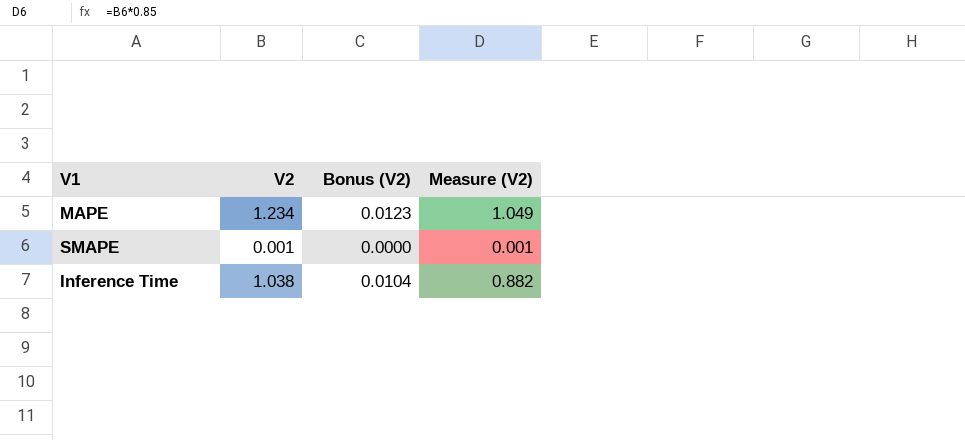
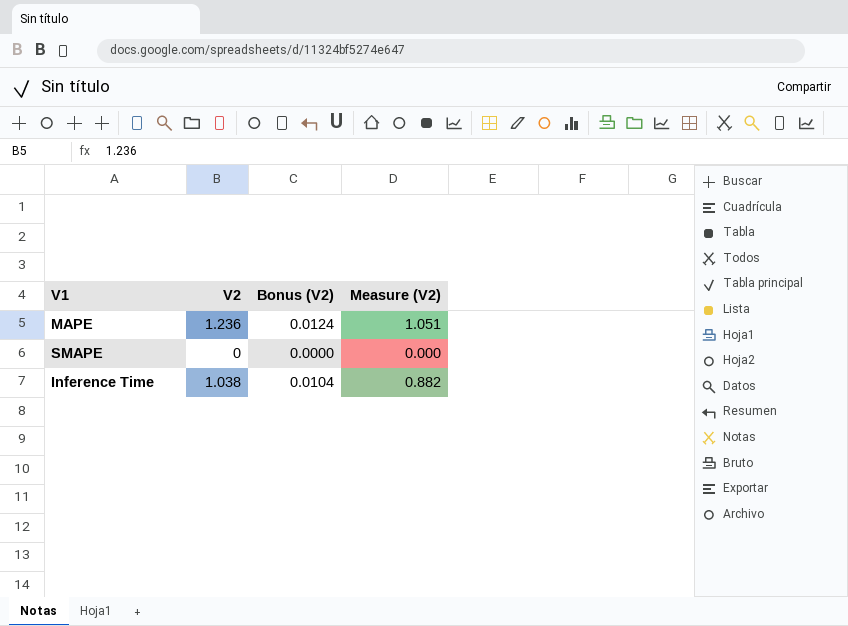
MAPE | V2: 1.234 -> 1.236
MAPE | Bonus (V2): 0.0123 -> 0.0124
MAPE | Measure (V2): 1.049 -> 1.051
SMAPE | V2: 0.001 -> 0
SMAPE | Measure (V2): 0.001 -> 0.000

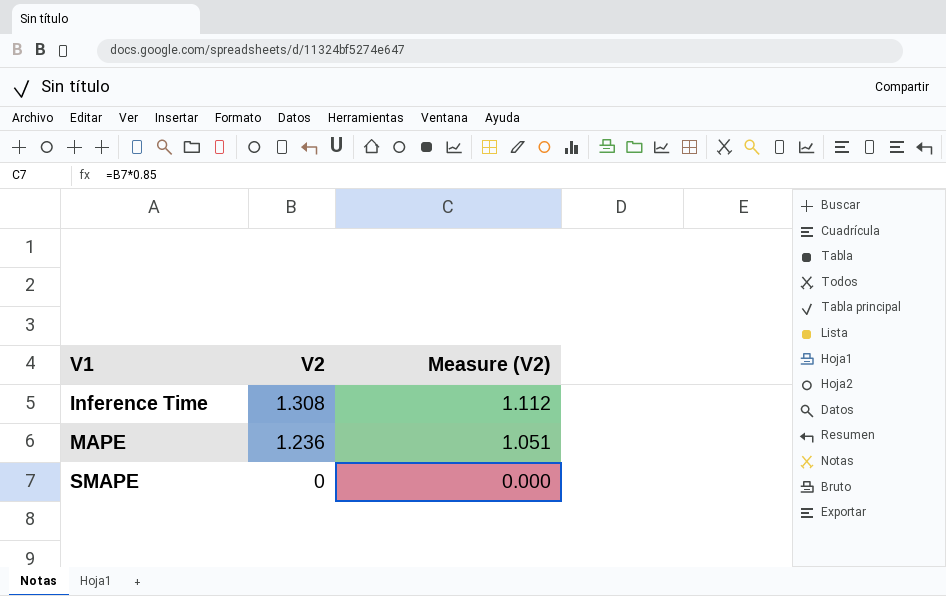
row order: none -> V1 ascending
column Bonus (V2) | formula: [V2] * 0.01 -> none
Inference Time | V2: 1.038 -> 1.308
Inference Time | Measure (V2): 0.882 -> 1.112

